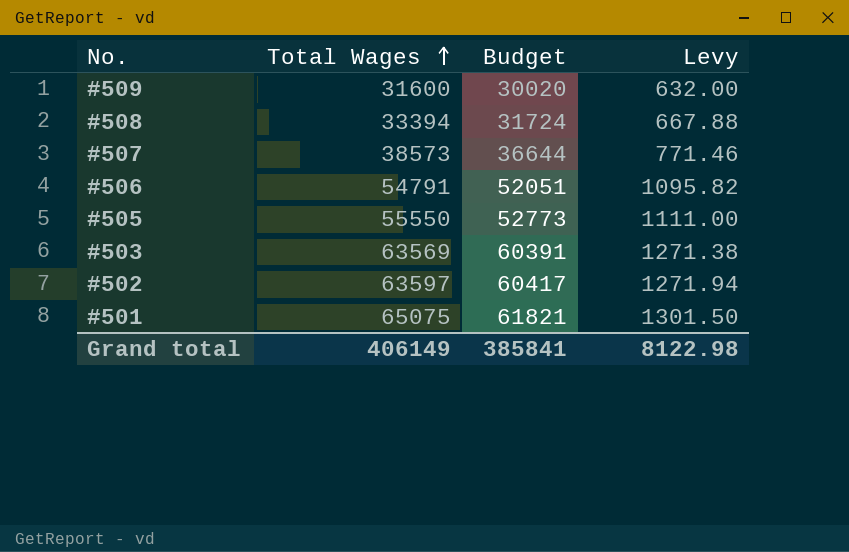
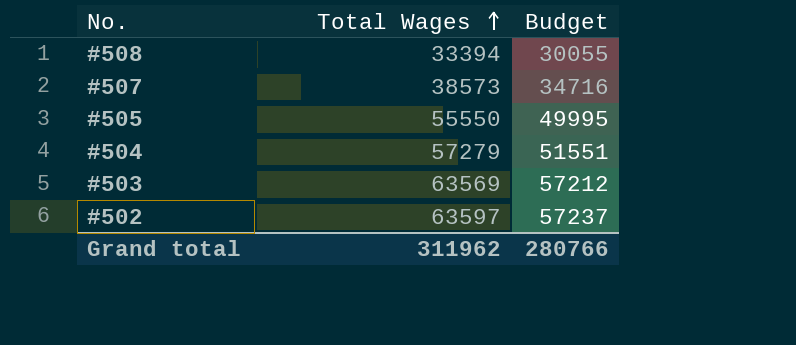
column Levy | formula: [Total Wages] * 0.02 -> none
column Budget | formula: [Total Wages] * 0.95 -> [Total Wages] * 0.9
row #509: 31600 | 30020 | 632.00 -> none
row #506: 54791 | 52051 | 1095.82 -> none
row #501: 65075 | 61821 | 1301.50 -> none
row #504: none -> 57279 | 51551
Grand total | Total Wages: 406149 -> 311962
Grand total | Budget: 385841 -> 280766

